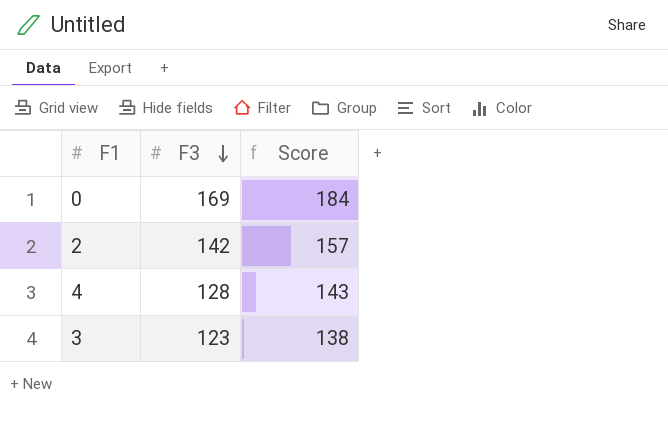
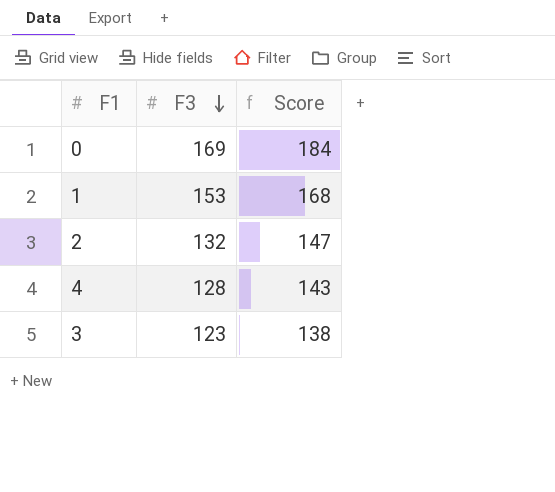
row 1: none -> 153 | 168
2 | F3: 142 -> 132
2 | Score: 157 -> 147

